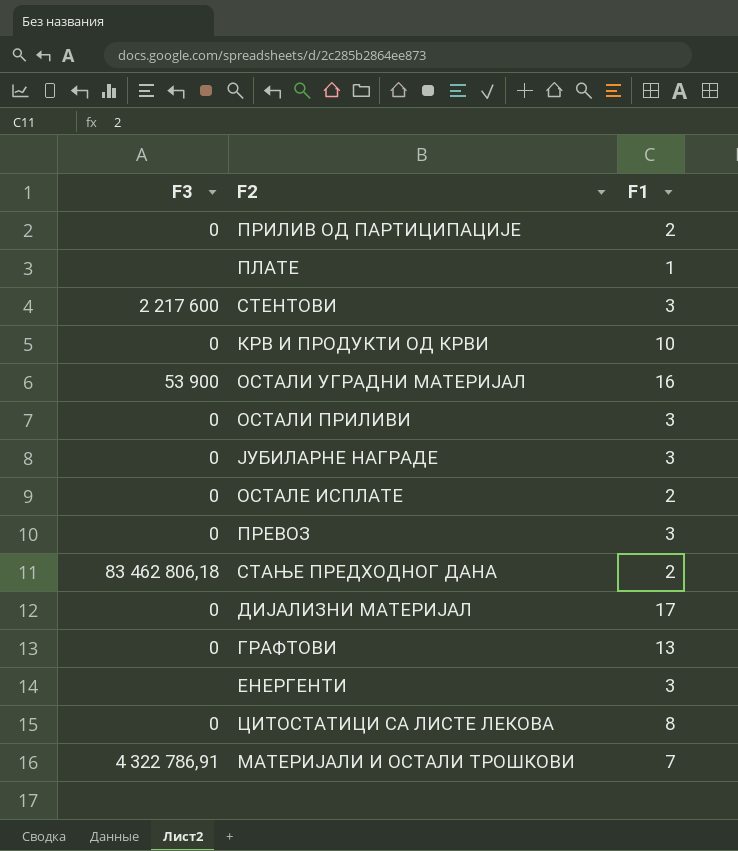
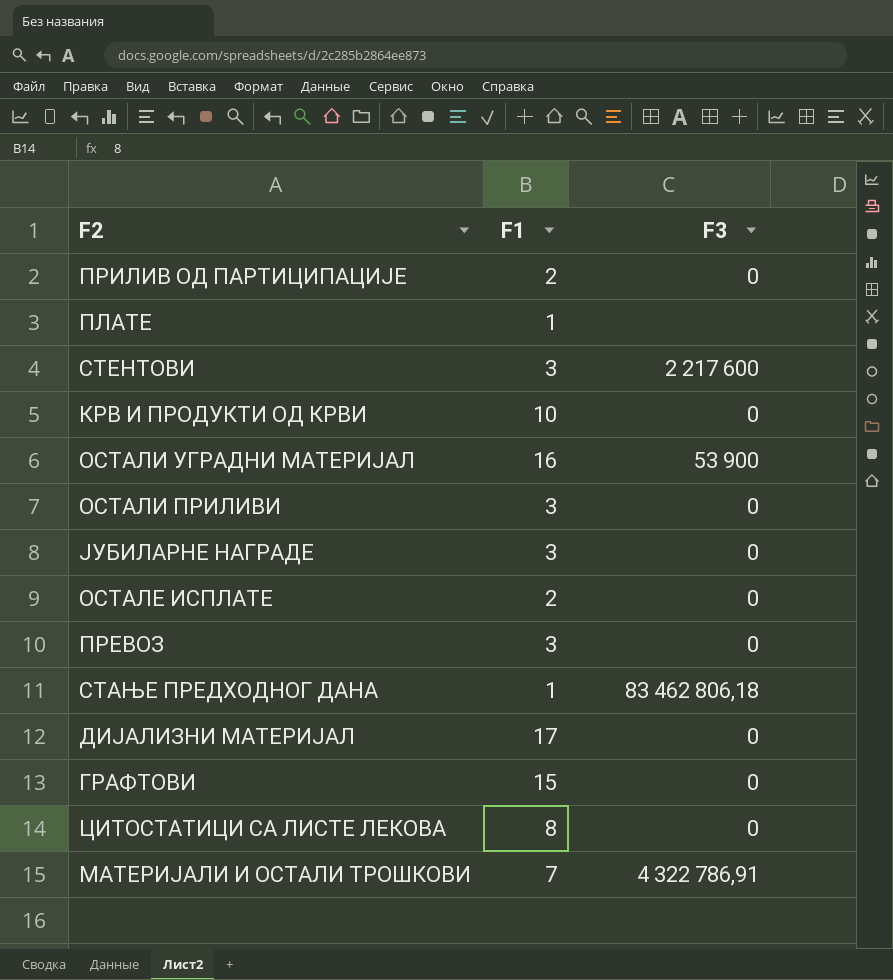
column F3 | position: 1 -> 3
row ЕНЕРГЕНТИ: none | 3 -> none
СТАЊЕ ПРЕДХОДНОГ ДАНА | F1: 2 -> 1
ГРАФТОВИ | F1: 13 -> 15

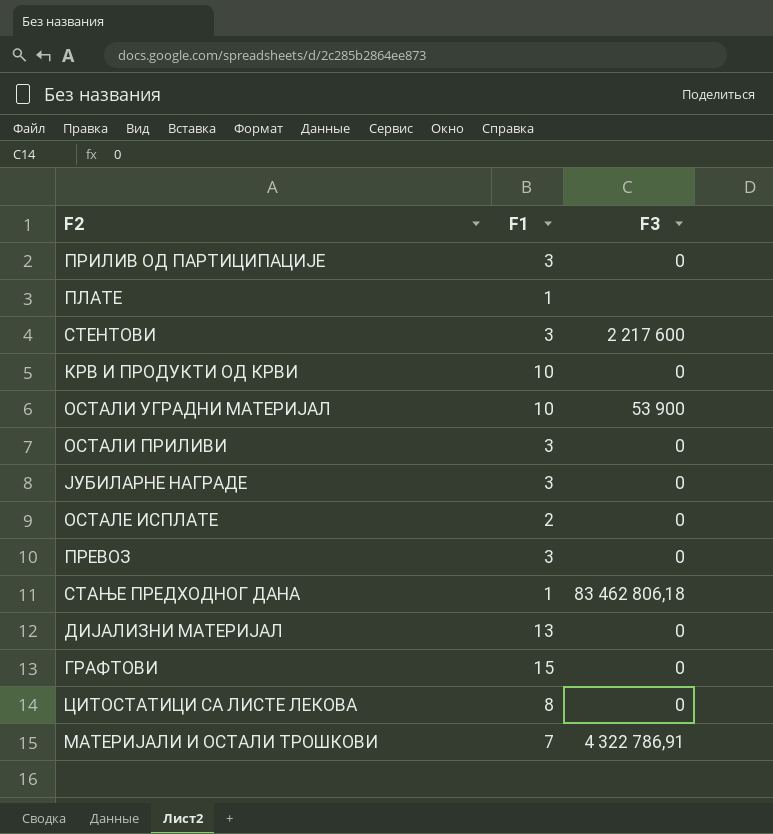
ПРИЛИВ ОД ПАРТИЦИПАЦИЈЕ | F1: 2 -> 3
ОСТАЛИ УГРАДНИ МАТЕРИЈАЛ | F1: 16 -> 10
ДИЈАЛИЗНИ МАТЕРИЈАЛ | F1: 17 -> 13

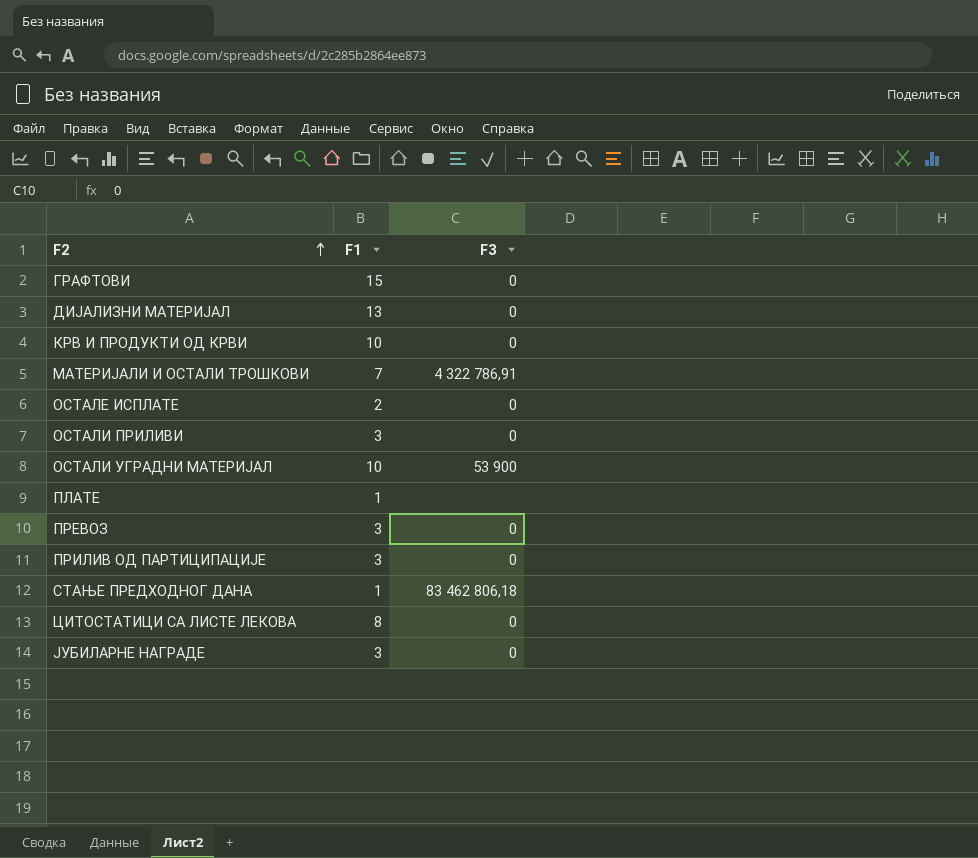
row order: none -> F2 ascending
row СТЕНТОВИ: 3 | 2 217 600 -> none

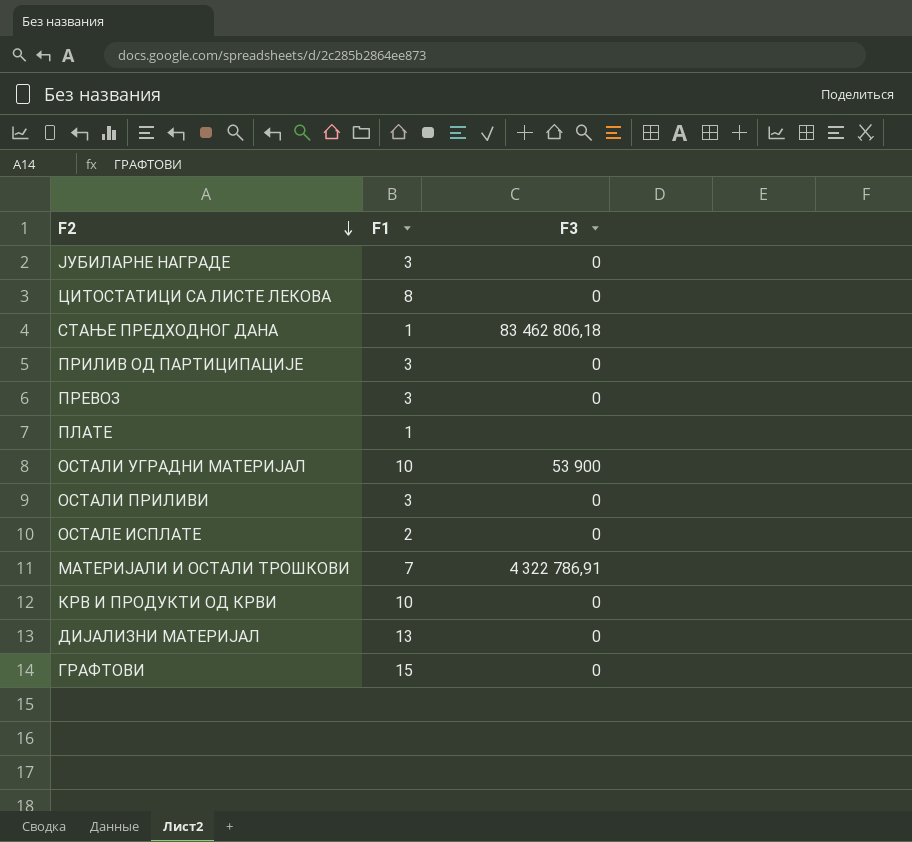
row order: F2 ascending -> F2 descending

